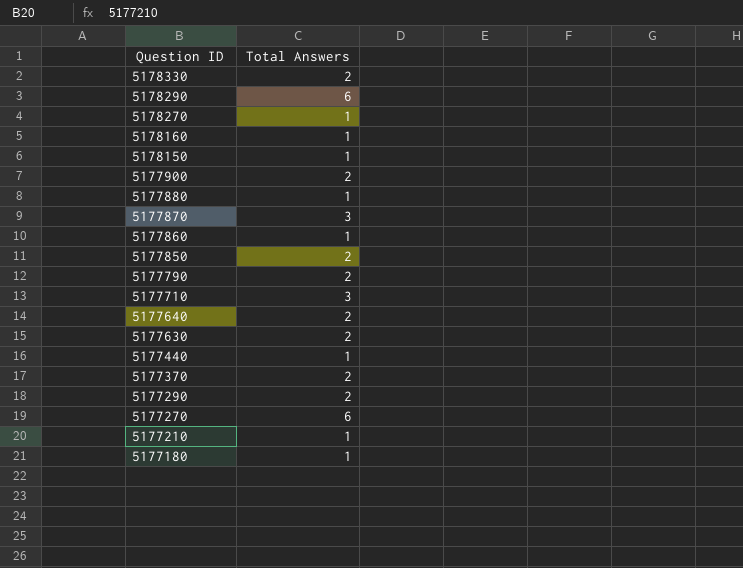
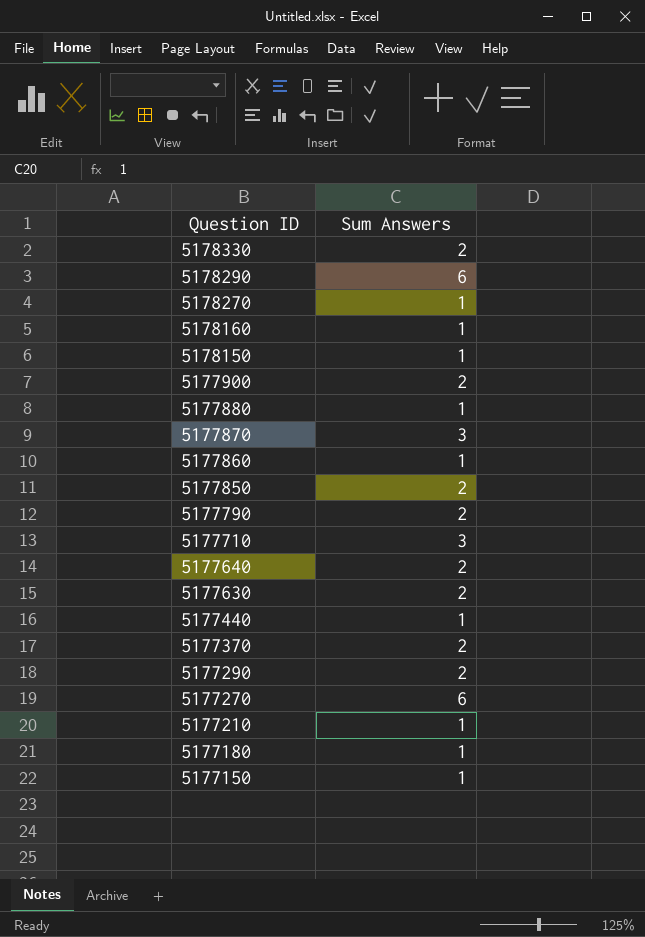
column name: Total Answers -> Sum Answers
row 5177150: none -> 1

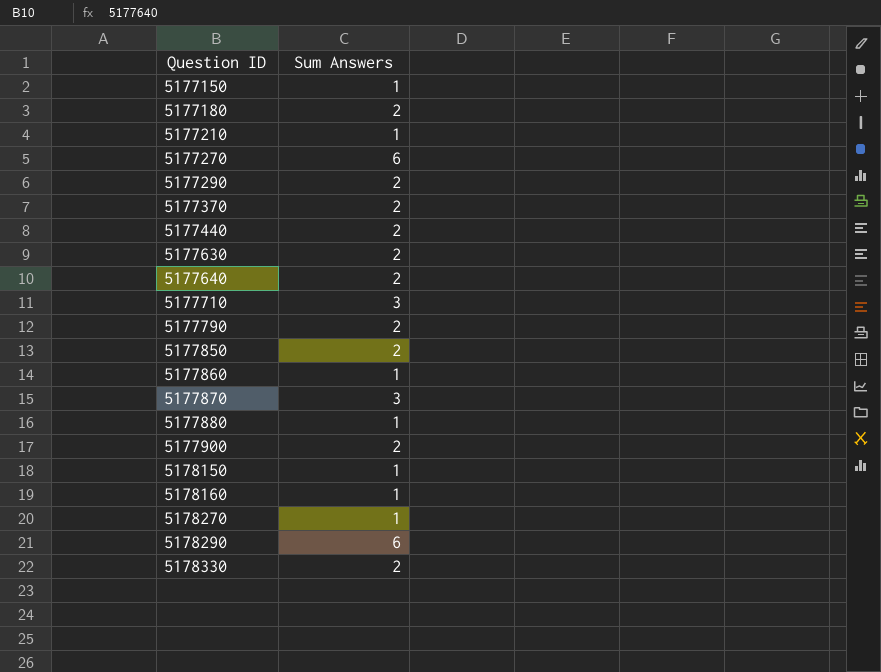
row order: Question ID descending -> Question ID ascending
5177180 | Sum Answers: 1 -> 2
5177440 | Sum Answers: 1 -> 2

